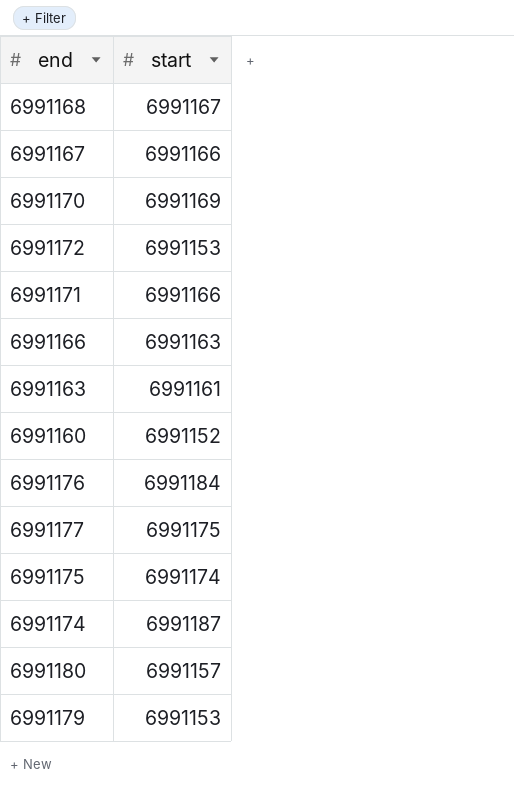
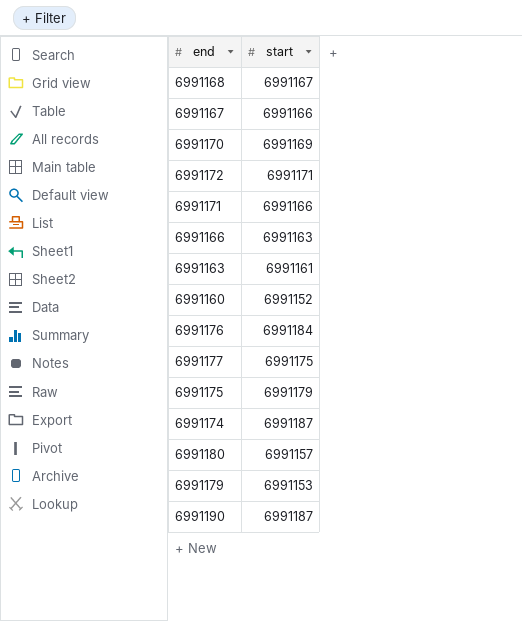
6991172 | start: 6991153 -> 6991171
6991175 | start: 6991174 -> 6991179
row 6991190: none -> 6991187

